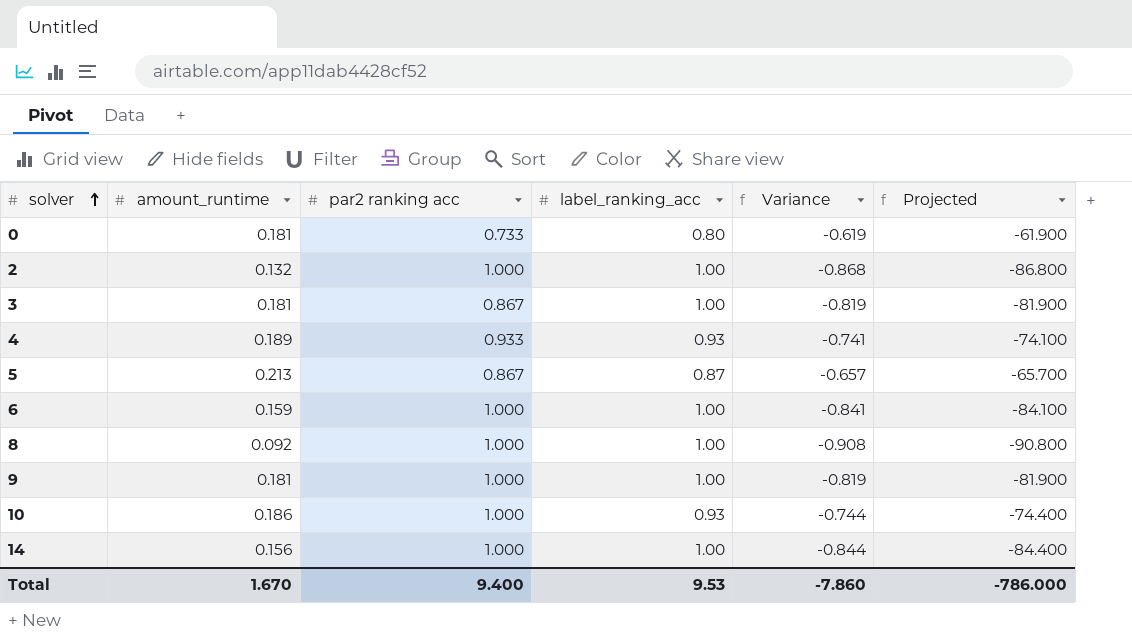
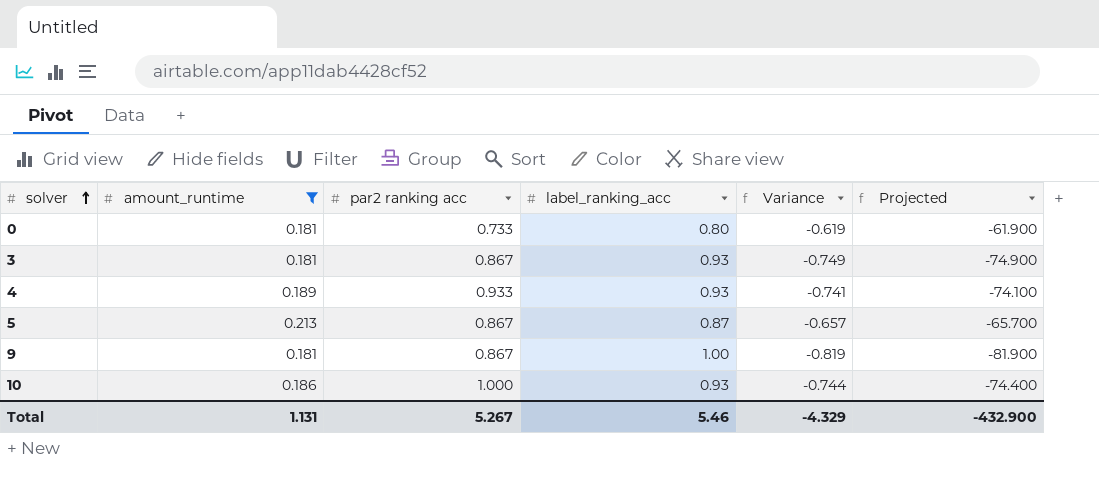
filter: none -> amount_runtime >= 0.181
3 | label_ranking_acc: 1.00 -> 0.93
3 | Variance: -0.819 -> -0.749
3 | Projected: -81.900 -> -74.900
9 | par2 ranking acc: 1.000 -> 0.867
Total | amount_runtime: 1.670 -> 1.131
Total | par2 ranking acc: 9.400 -> 5.267
Total | label_ranking_acc: 9.53 -> 5.46
Total | Variance: -7.860 -> -4.329
Total | Projected: -786.000 -> -432.900

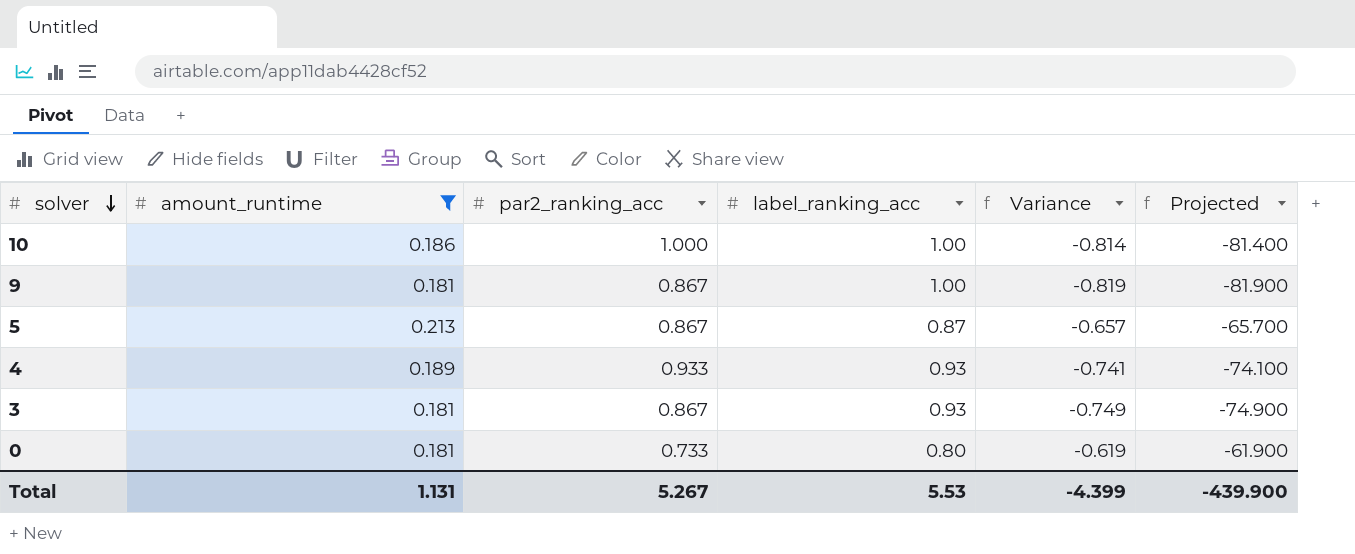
row order: solver ascending -> solver descending
column name: par2 ranking acc -> par2_ranking_acc
10 | label_ranking_acc: 0.93 -> 1.00
10 | Variance: -0.744 -> -0.814
10 | Projected: -74.400 -> -81.400
Total | label_ranking_acc: 5.46 -> 5.53
Total | Variance: -4.329 -> -4.399
Total | Projected: -432.900 -> -439.900

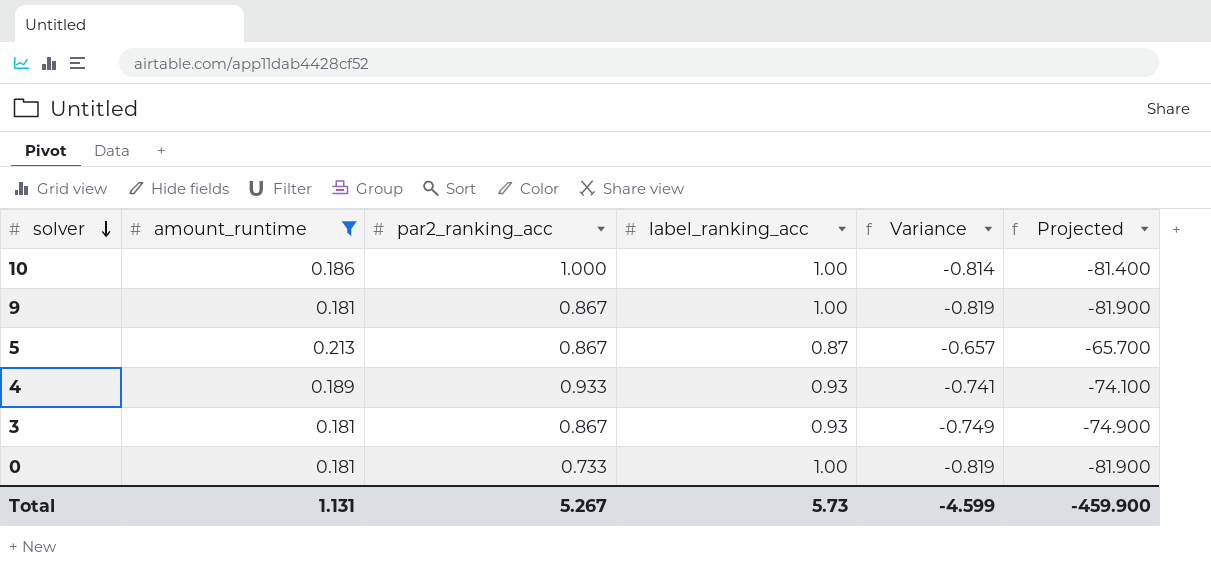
0 | label_ranking_acc: 0.80 -> 1.00
0 | Variance: -0.619 -> -0.819
0 | Projected: -61.900 -> -81.900
Total | label_ranking_acc: 5.53 -> 5.73
Total | Variance: -4.399 -> -4.599
Total | Projected: -439.900 -> -459.900

